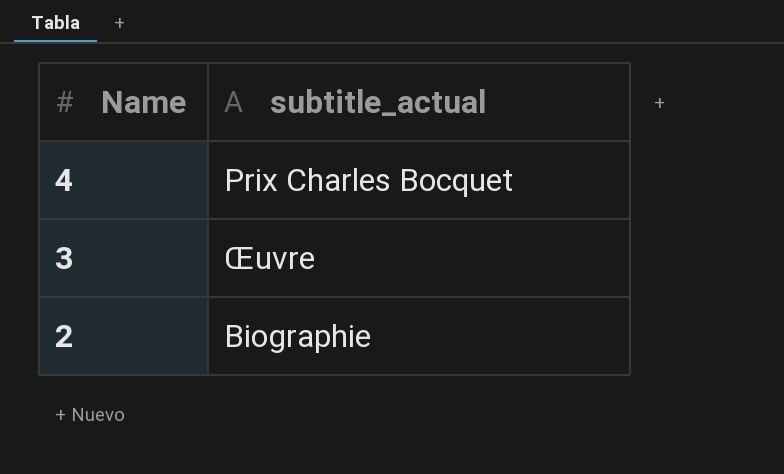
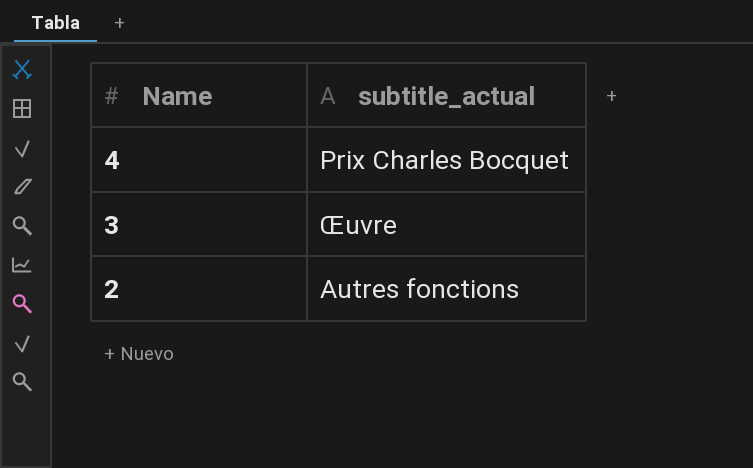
2 | subtitle_actual: Biographie -> Autres fonctions

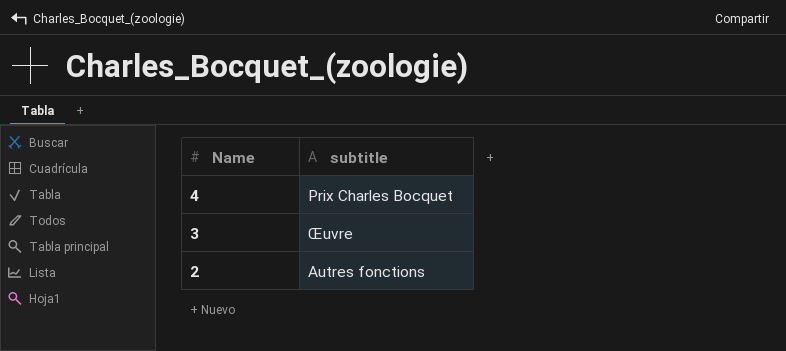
column name: subtitle_actual -> subtitle

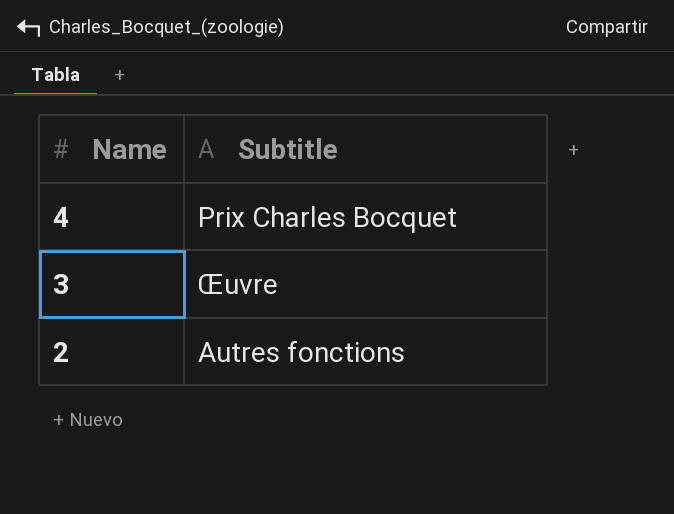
column name: subtitle -> Subtitle

